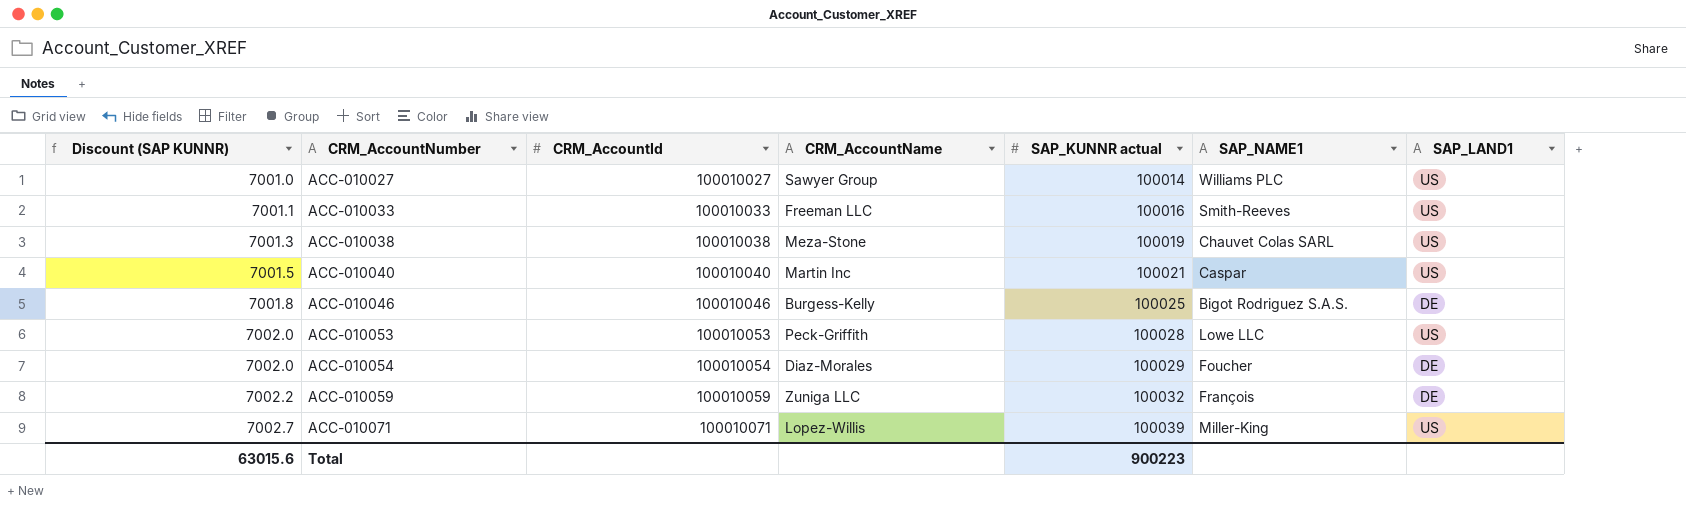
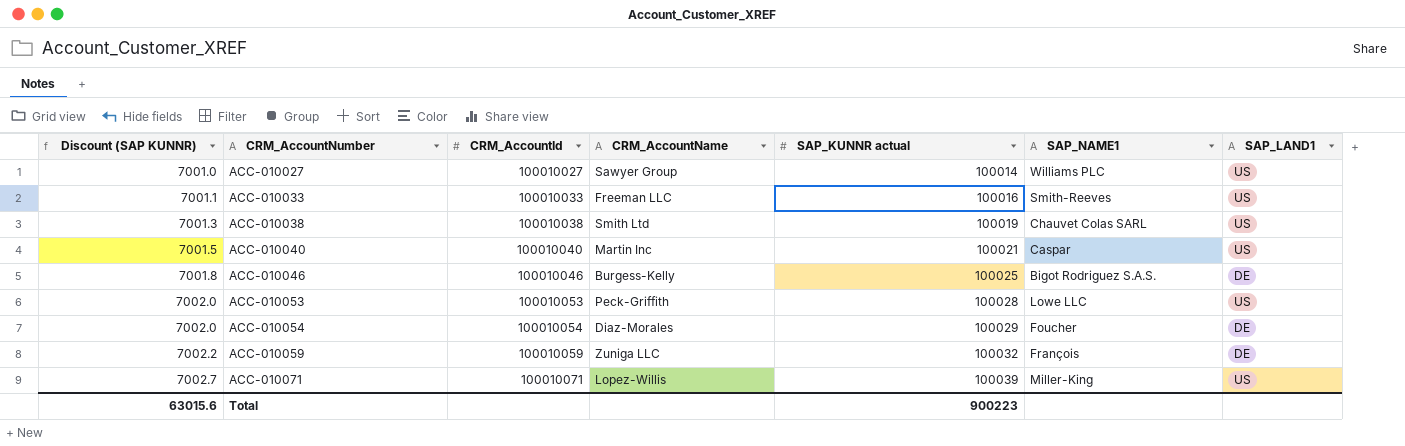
ACC-010038 | CRM_AccountName: Meza-Stone -> Smith Ltd

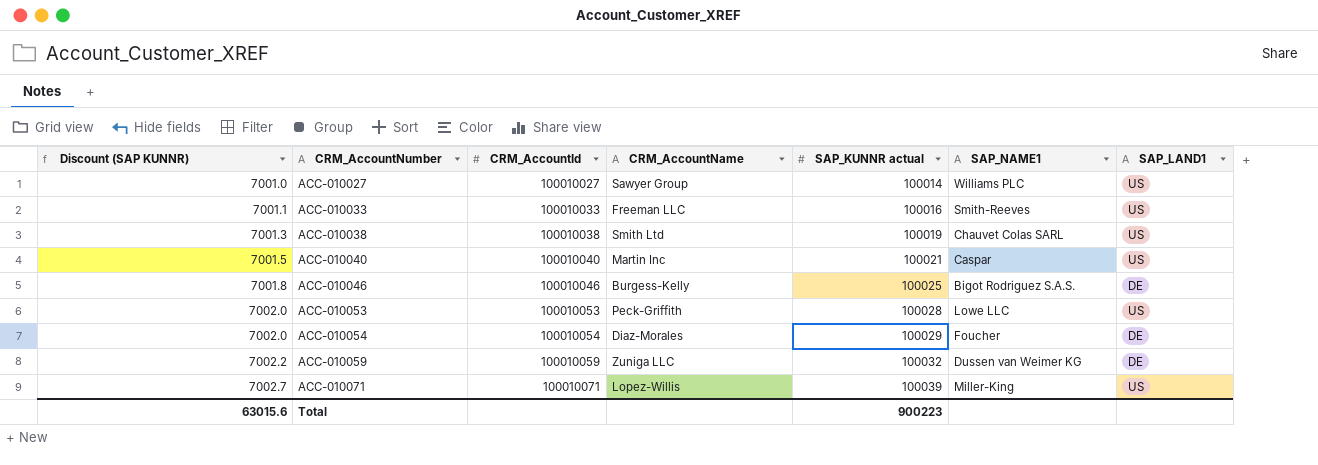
ACC-010059 | SAP_NAME1: François -> Dussen van Weimer KG

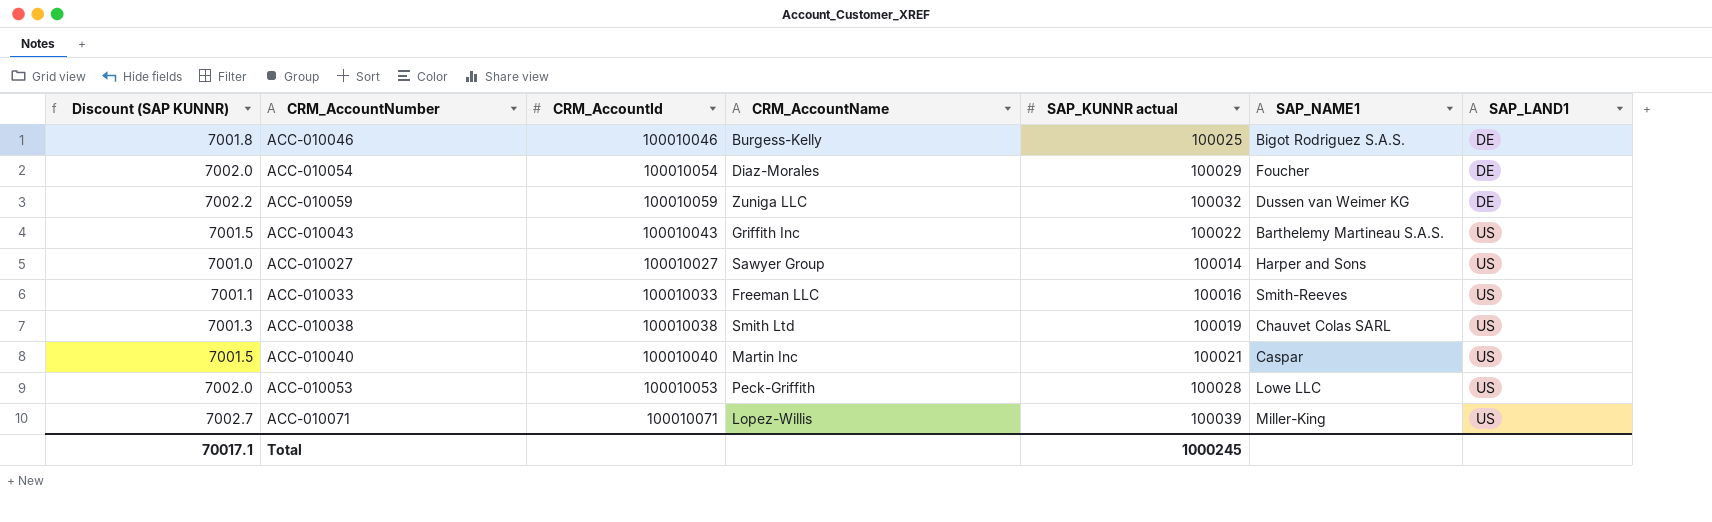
row order: Discount (SAP KUNNR) ascending -> SAP_LAND1 ascending
row ACC-010043: none -> 7001.5 | 100010043 | Griffith Inc | 100022 | Barthelemy Martineau S.A.S. | US
ACC-010027 | SAP_NAME1: Williams PLC -> Harper and Sons
Total | Discount (SAP KUNNR): 63015.6 -> 70017.1
Total | SAP_KUNNR actual: 900223 -> 1000245

